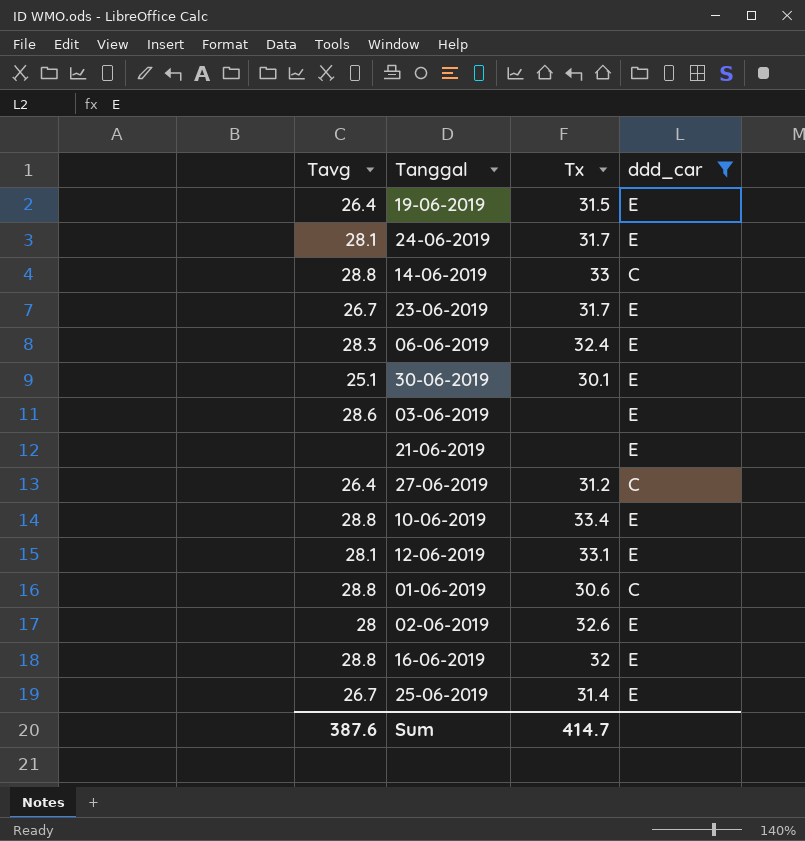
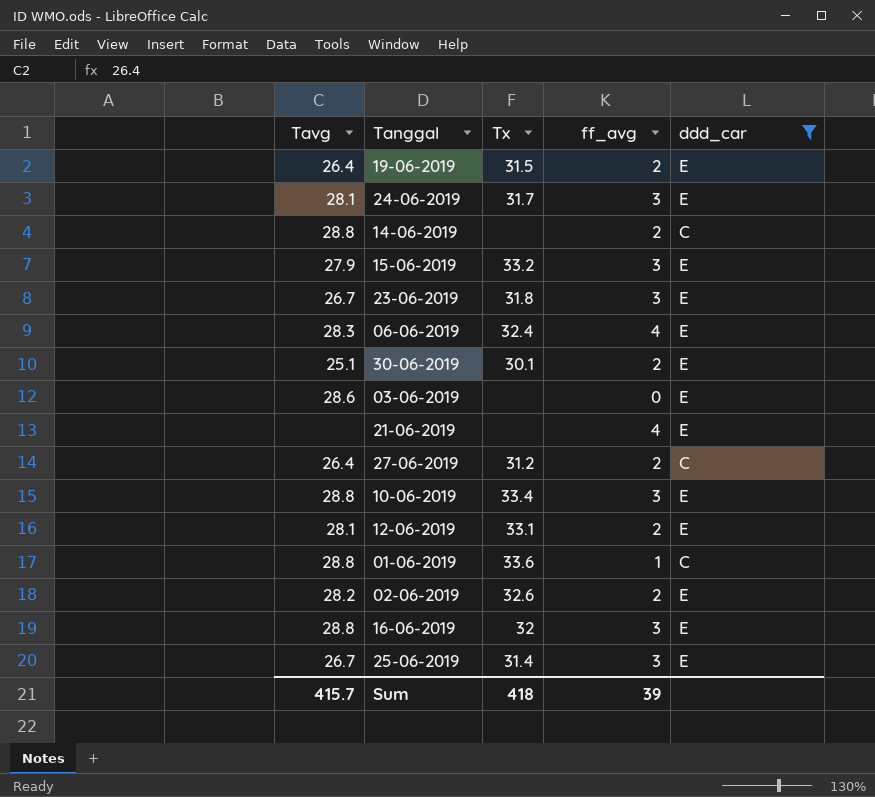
column ff_avg | position: none -> 4
14-06-2019 | Tx: 33 -> none
row 15-06-2019: none -> 27.9 | 33.2 | 3 | E
23-06-2019 | Tx: 31.7 -> 31.8
01-06-2019 | Tx: 30.6 -> 33.6
02-06-2019 | Tavg: 28 -> 28.2
Sum | Tavg: 387.6 -> 415.7
Sum | Tx: 414.7 -> 418

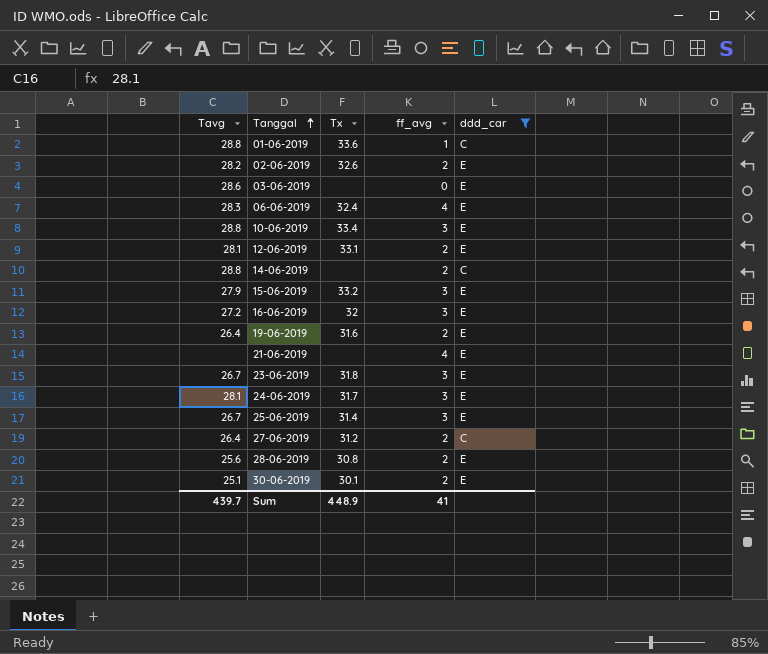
row order: none -> Tanggal ascending
16-06-2019 | Tavg: 28.8 -> 27.2
19-06-2019 | Tx: 31.5 -> 31.6
row 28-06-2019: none -> 25.6 | 30.8 | 2 | E
Sum | Tavg: 415.7 -> 439.7
Sum | Tx: 418 -> 448.9
Sum | ff_avg: 39 -> 41

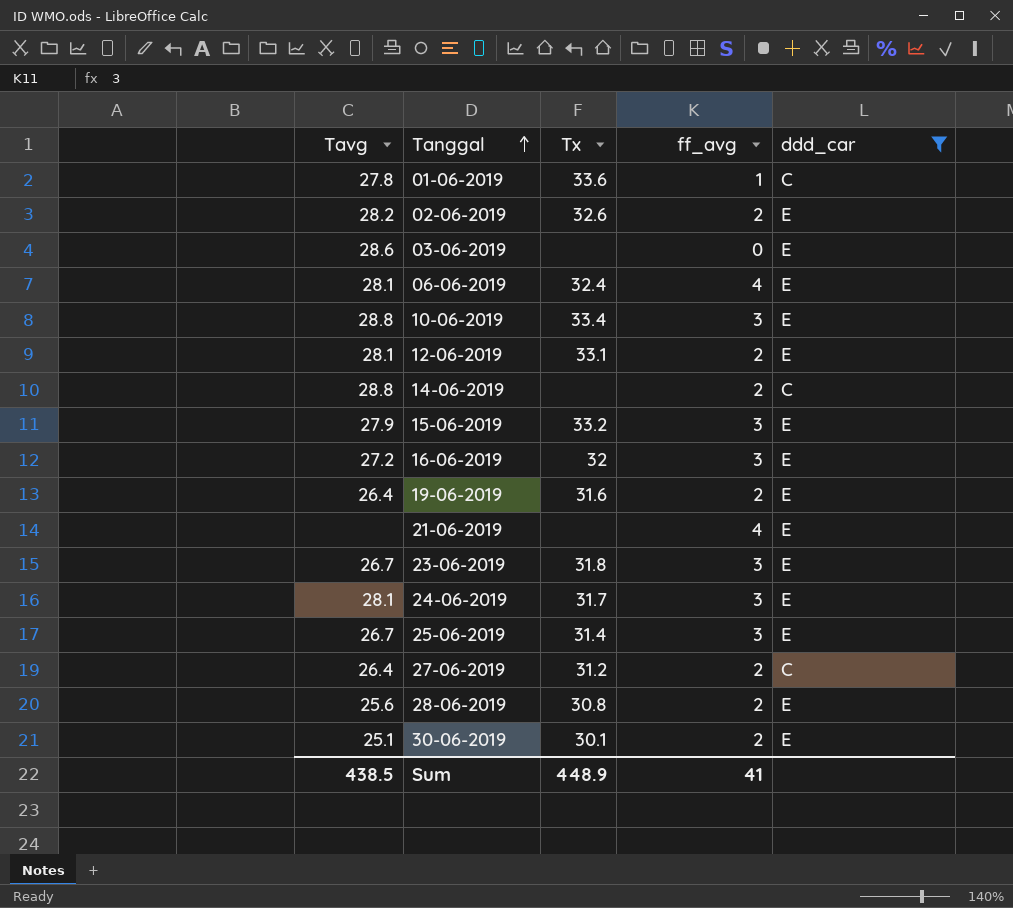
01-06-2019 | Tavg: 28.8 -> 27.8
06-06-2019 | Tavg: 28.3 -> 28.1
Sum | Tavg: 439.7 -> 438.5

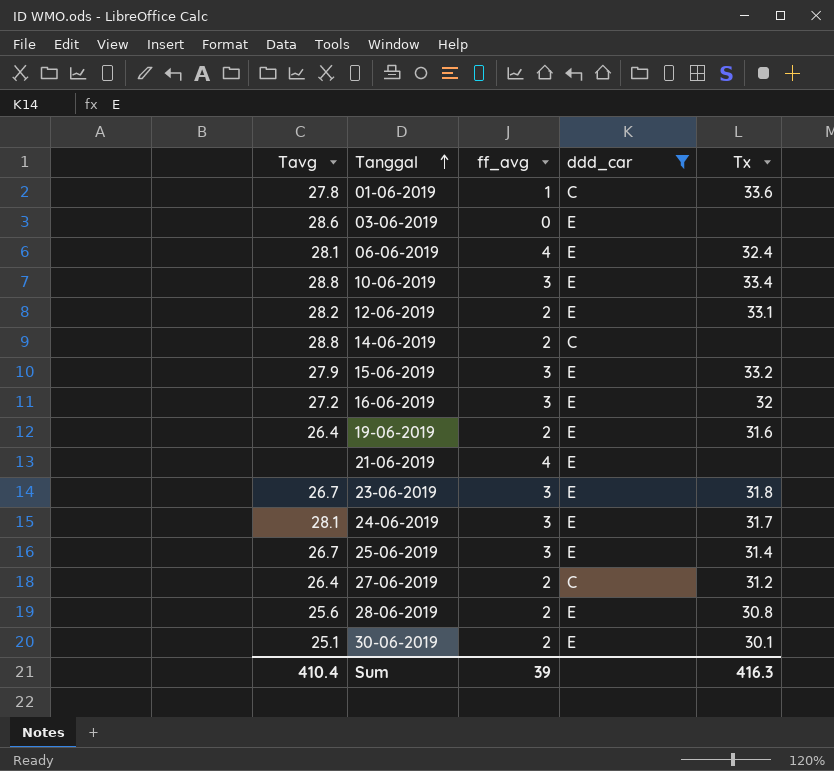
column Tx | position: 3 -> 5
row 02-06-2019: 28.2 | 32.6 | 2 | E -> none
12-06-2019 | Tavg: 28.1 -> 28.2
Sum | Tavg: 438.5 -> 410.4
Sum | ff_avg: 41 -> 39
Sum | Tx: 448.9 -> 416.3

